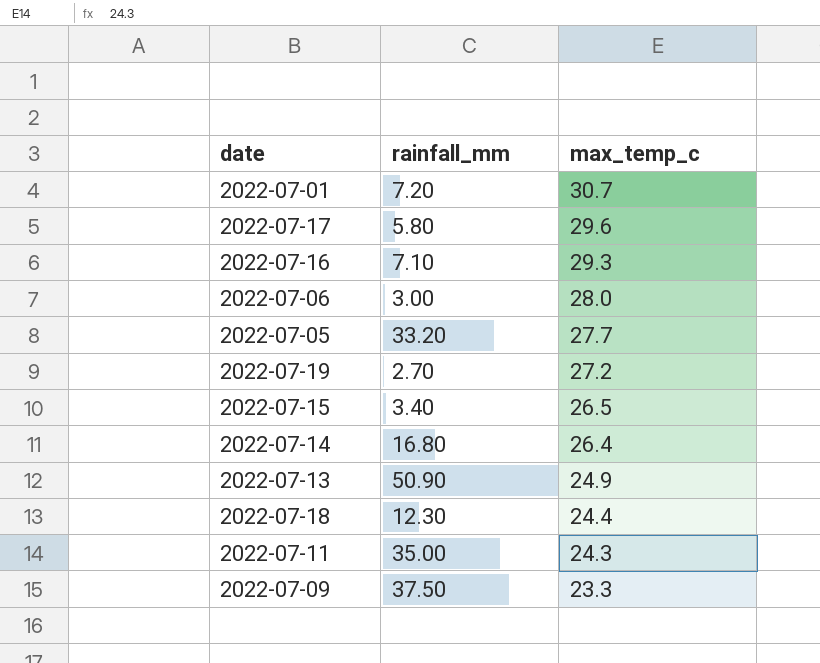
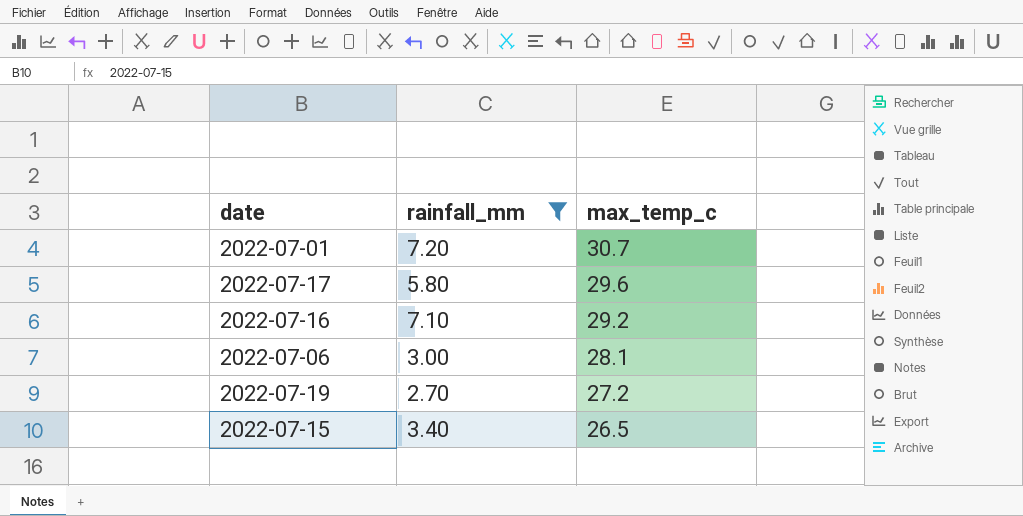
filter: none -> rainfall_mm <= 7.20
2022-07-16 | max_temp_c: 29.3 -> 29.2
2022-07-06 | max_temp_c: 28.0 -> 28.1

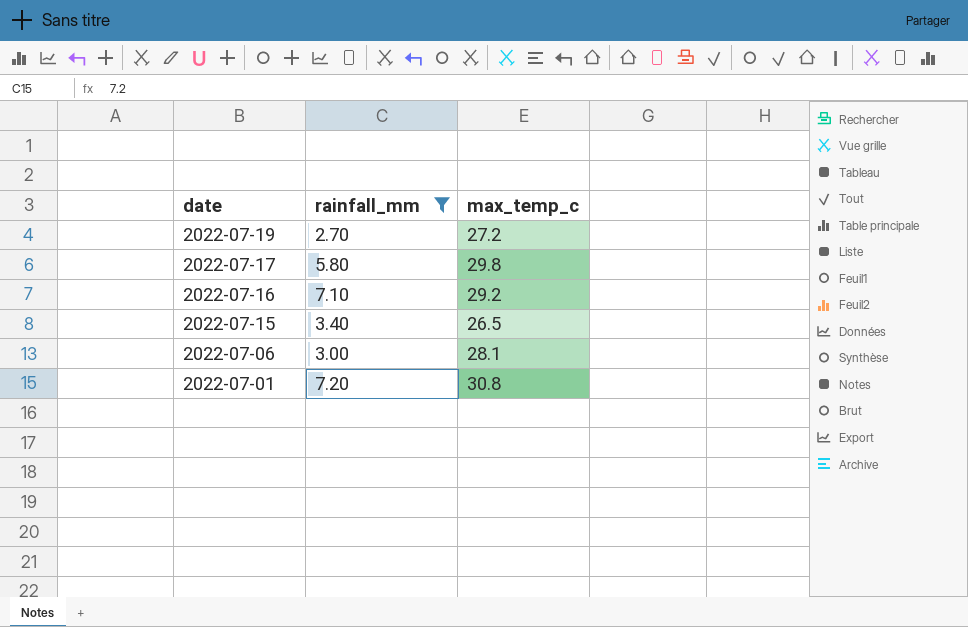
row order: max_temp_c descending -> date descending
2022-07-17 | max_temp_c: 29.6 -> 29.8
2022-07-01 | max_temp_c: 30.7 -> 30.8

